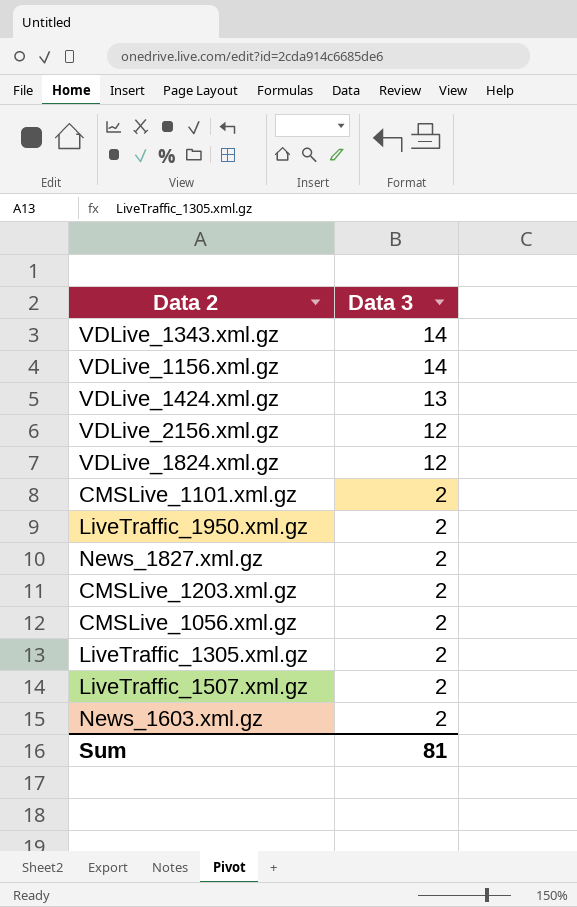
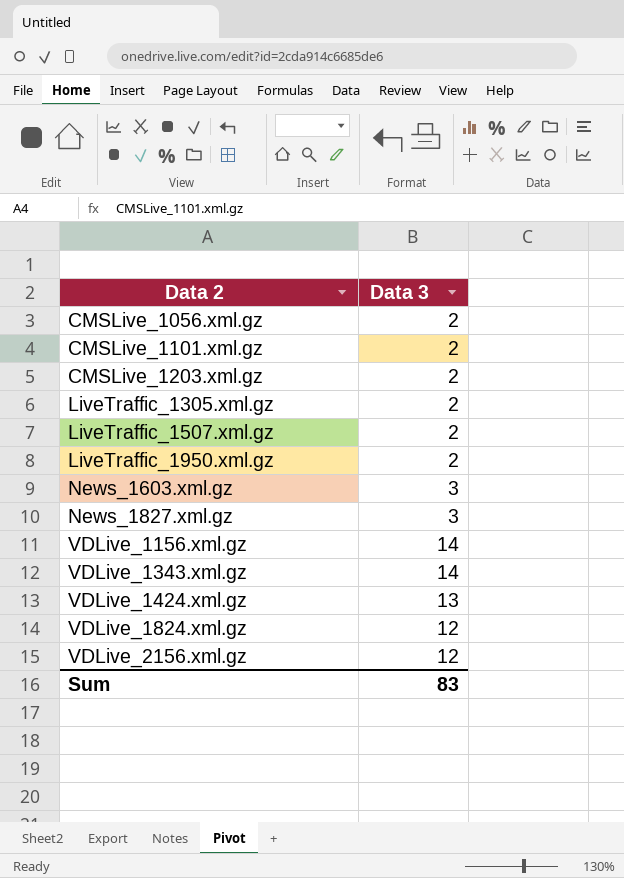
row order: Data 3 descending -> Data 2 ascending
News_1603.xml.gz | Data 3: 2 -> 3
News_1827.xml.gz | Data 3: 2 -> 3
Sum | Data 3: 81 -> 83

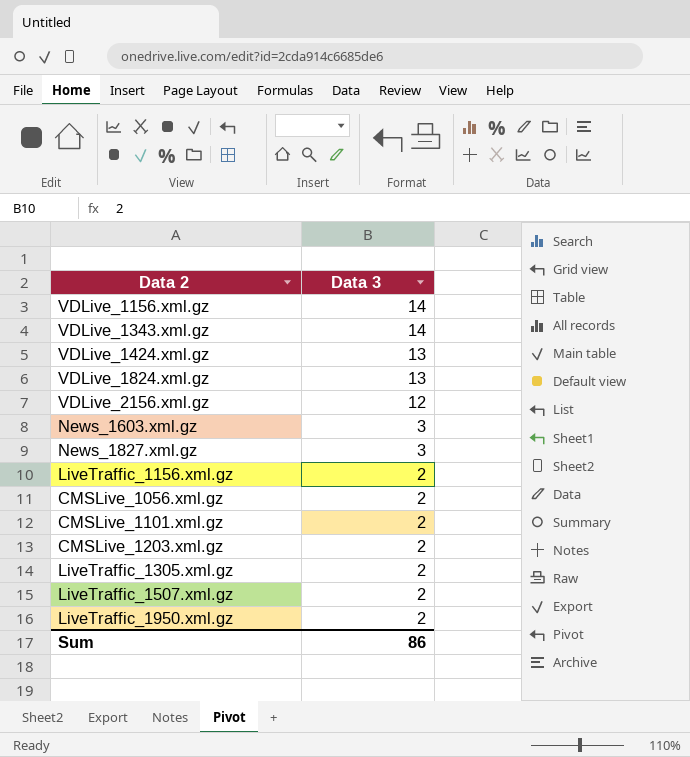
row order: Data 2 ascending -> Data 3 descending
VDLive_1824.xml.gz | Data 3: 12 -> 13
row LiveTraffic_1156.xml.gz: none -> 2
Sum | Data 3: 83 -> 86

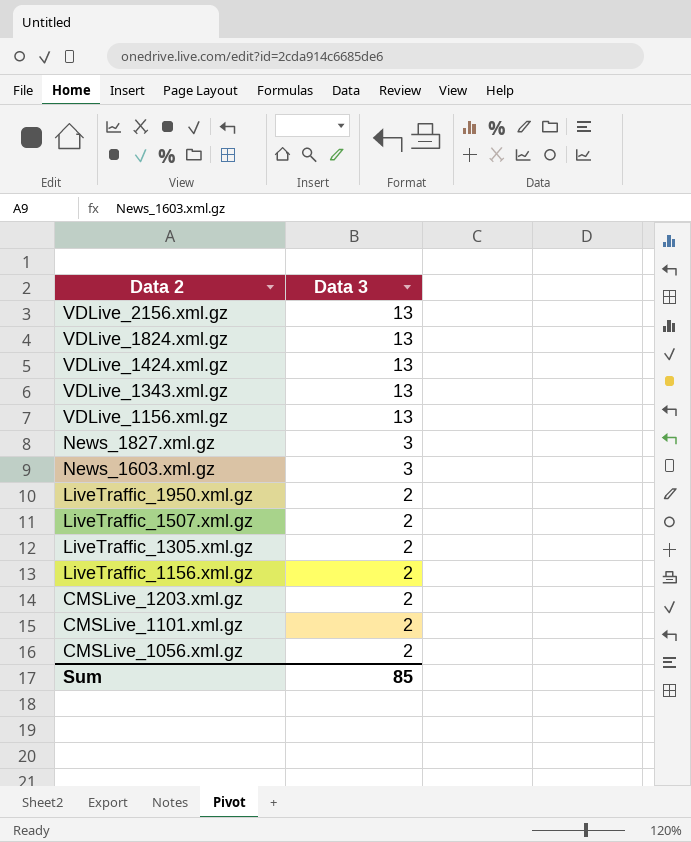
row order: Data 3 descending -> Data 2 descending
VDLive_2156.xml.gz | Data 3: 12 -> 13
VDLive_1343.xml.gz | Data 3: 14 -> 13
VDLive_1156.xml.gz | Data 3: 14 -> 13
Sum | Data 3: 86 -> 85

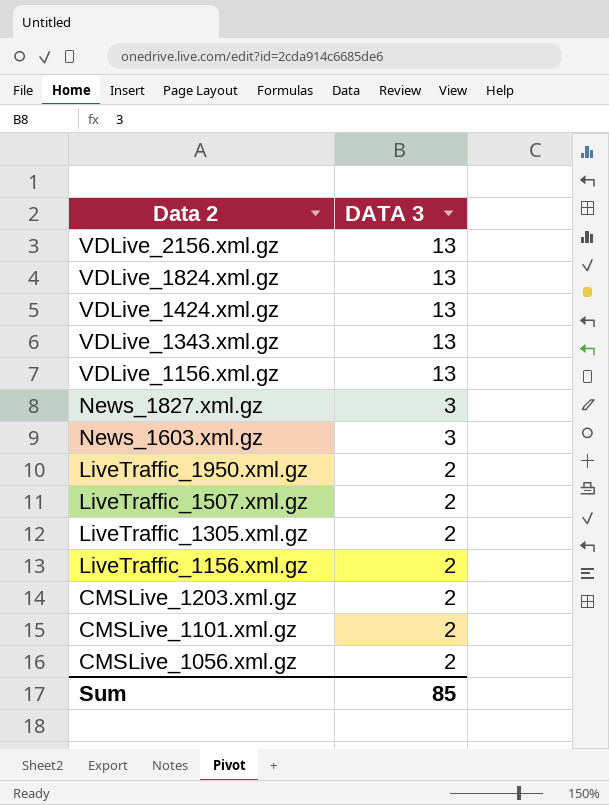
column name: Data 3 -> DATA 3

